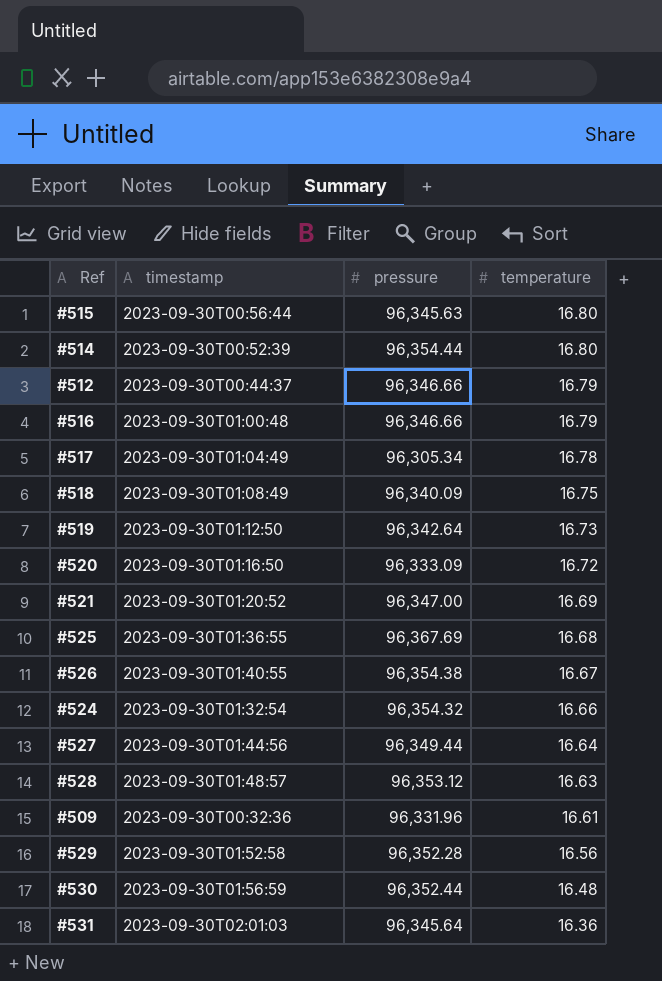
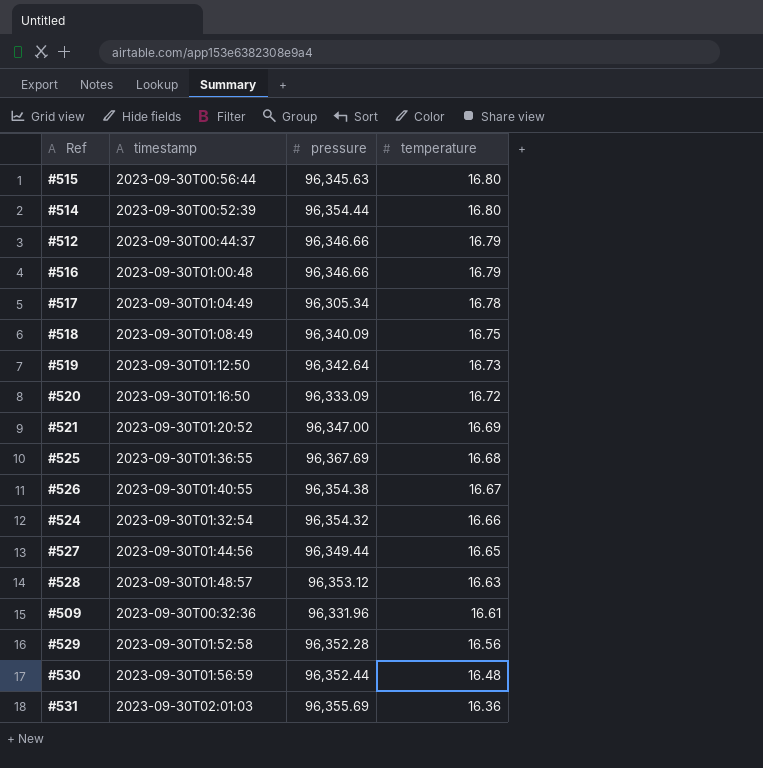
#527 | temperature: 16.64 -> 16.65
#531 | pressure: 96,345.64 -> 96,355.69

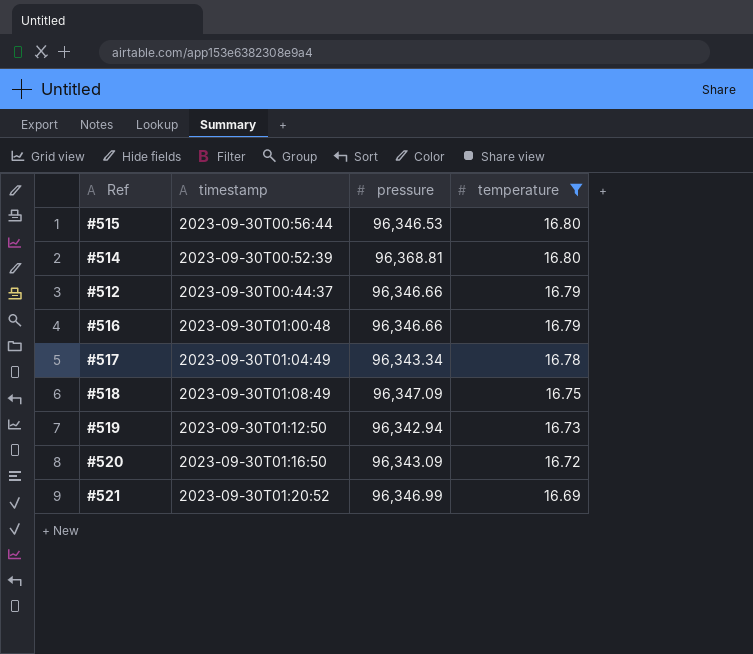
filter: none -> temperature >= 16.69
#515 | pressure: 96,345.63 -> 96,346.53
#514 | pressure: 96,354.44 -> 96,368.81
#517 | pressure: 96,305.34 -> 96,343.34
#518 | pressure: 96,340.09 -> 96,347.09
#519 | pressure: 96,342.64 -> 96,342.94
#520 | pressure: 96,333.09 -> 96,343.09
#521 | pressure: 96,347.00 -> 96,346.99

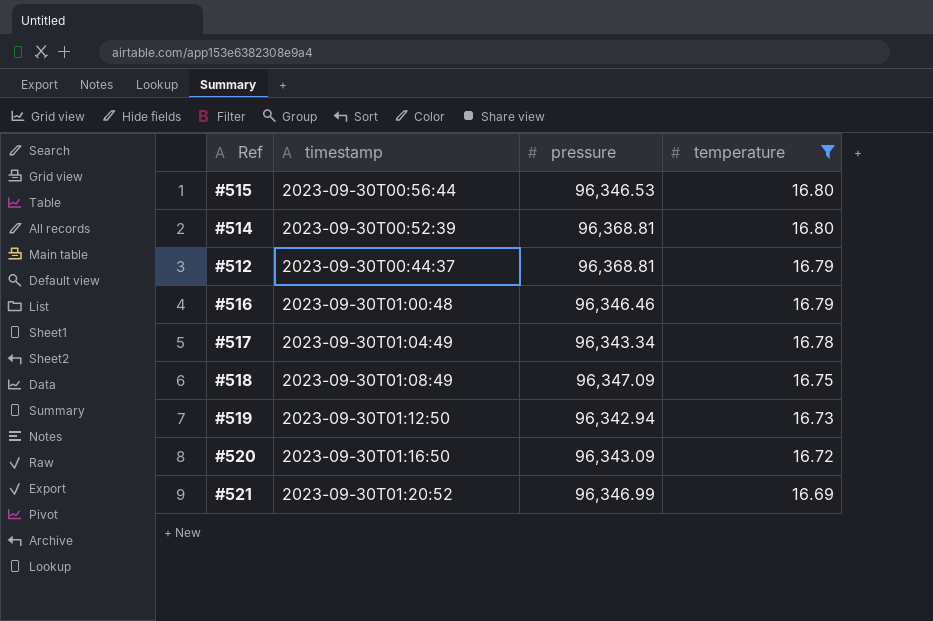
#512 | pressure: 96,346.66 -> 96,368.81
#516 | pressure: 96,346.66 -> 96,346.46

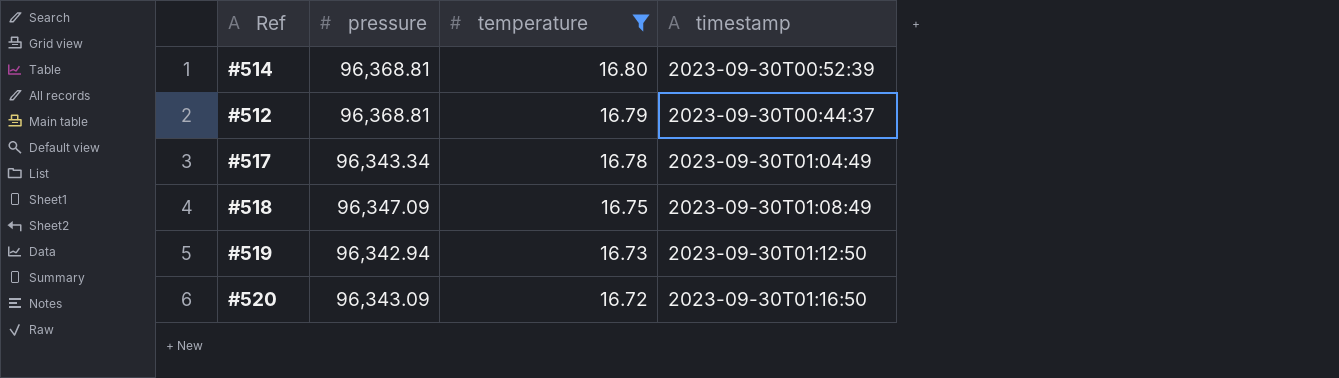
column timestamp | position: 2 -> 4
row #515: 2023-09-30T00:56:44 | 96,346.53 | 16.80 -> none
row #516: 2023-09-30T01:00:48 | 96,346.46 | 16.79 -> none
row #521: 2023-09-30T01:20:52 | 96,346.99 | 16.69 -> none

